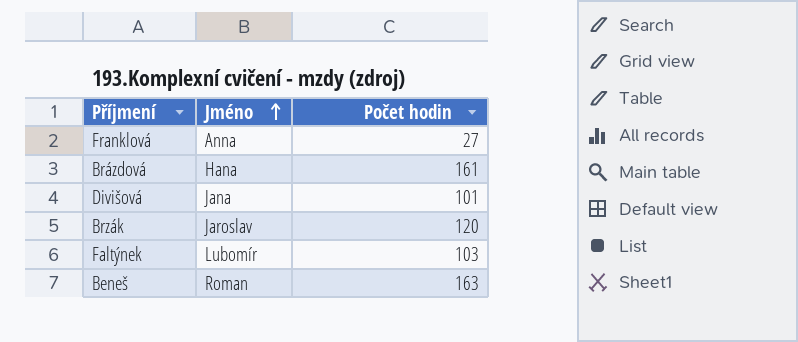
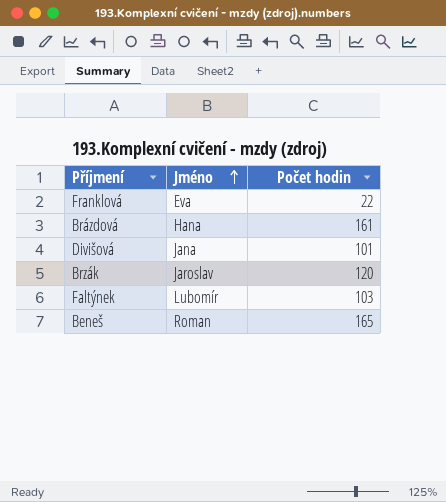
Franklová | Jméno: Anna -> Eva
Franklová | Počet hodin: 27 -> 22
Beneš | Počet hodin: 163 -> 165

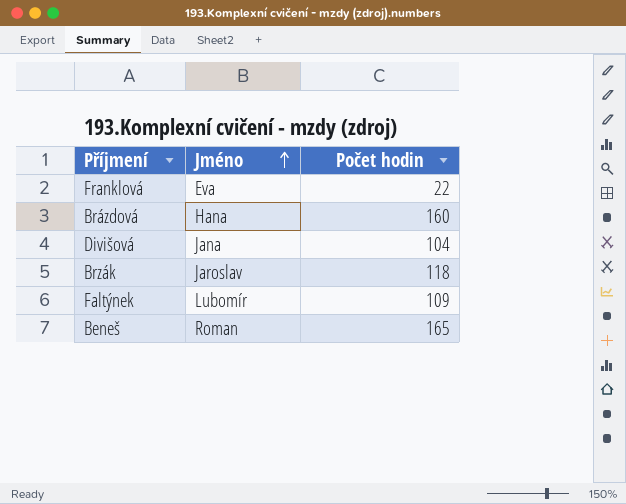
Brázdová | Počet hodin: 161 -> 160
Divišová | Počet hodin: 101 -> 104
Brzák | Počet hodin: 120 -> 118
Faltýnek | Počet hodin: 103 -> 109

